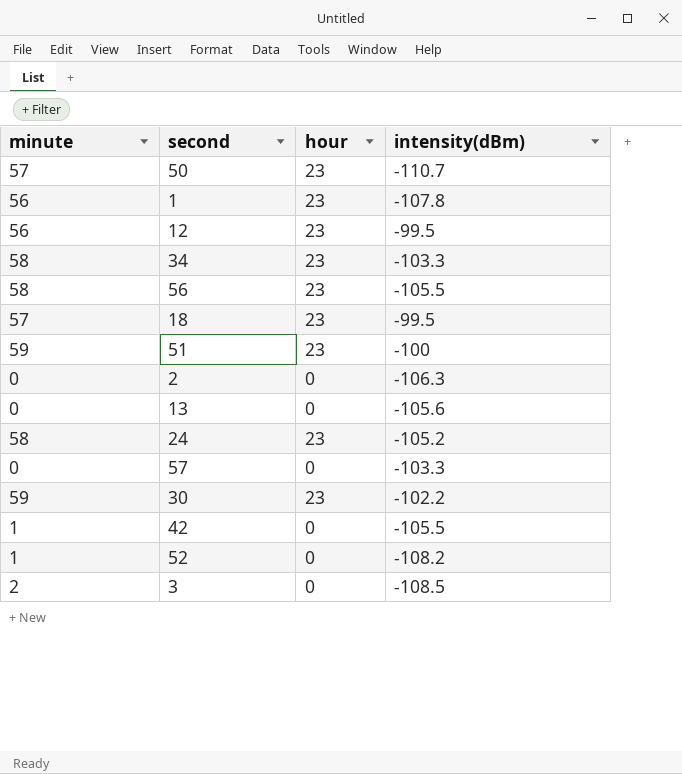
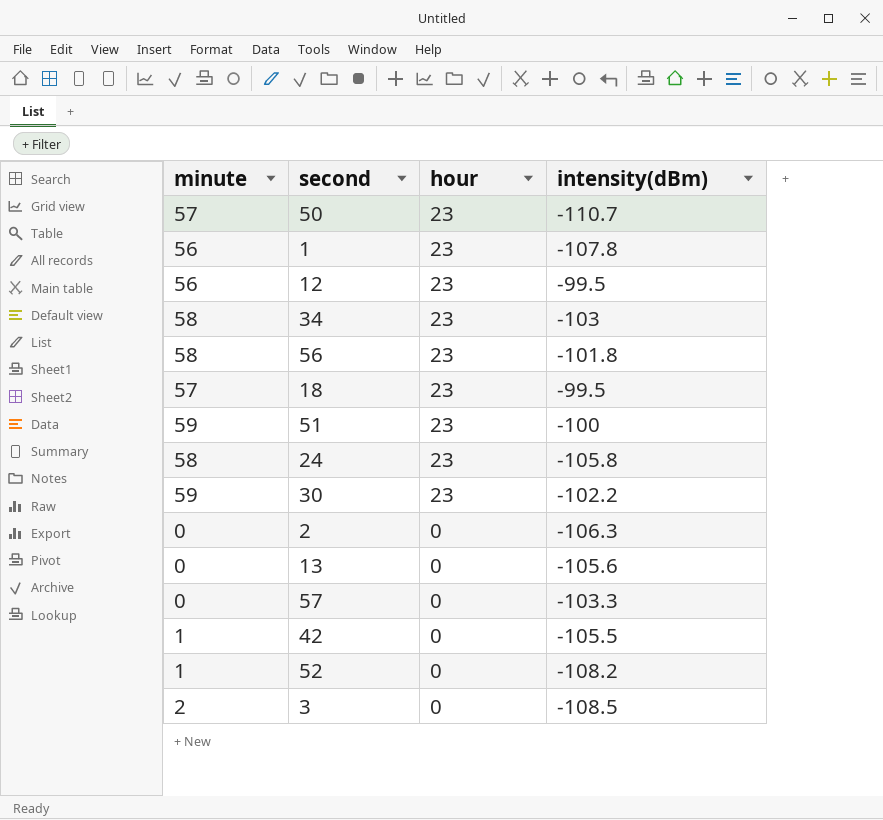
row order: none -> hour descending
34 | intensity(dBm): -103.3 -> -103
56 | intensity(dBm): -105.5 -> -101.8
24 | intensity(dBm): -105.2 -> -105.8

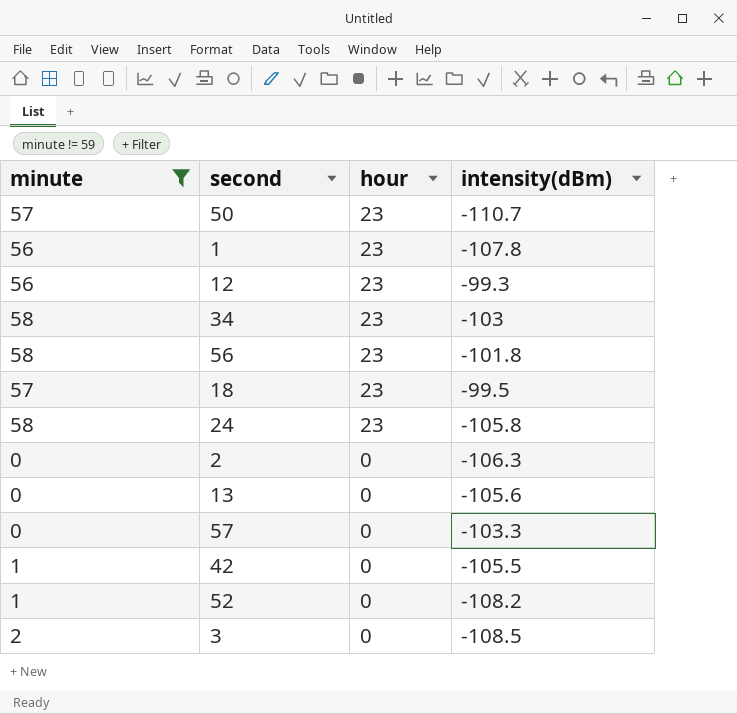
filter: none -> minute != 59
12 | intensity(dBm): -99.5 -> -99.3

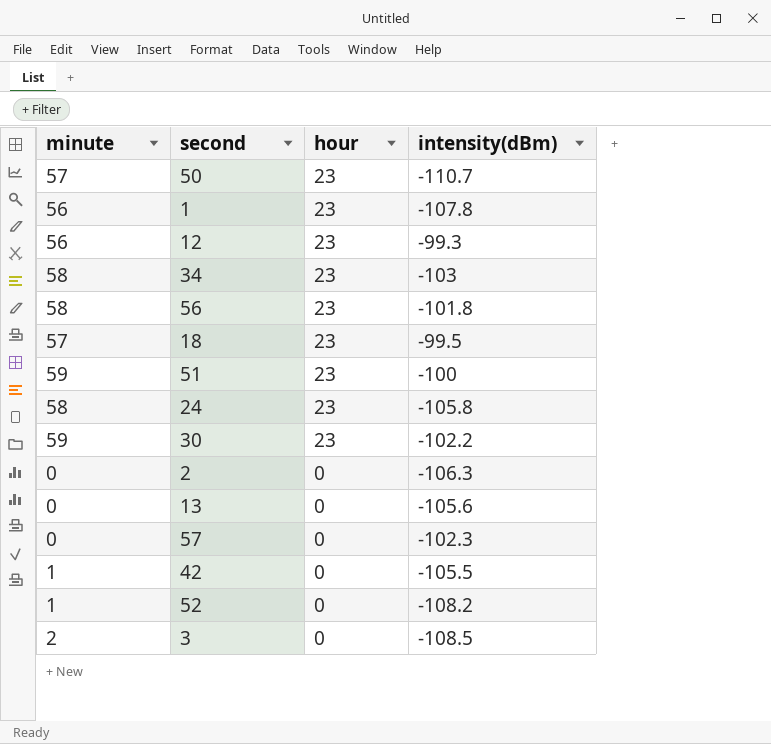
filter: minute != 59 -> none
57 | intensity(dBm): -103.3 -> -102.3

